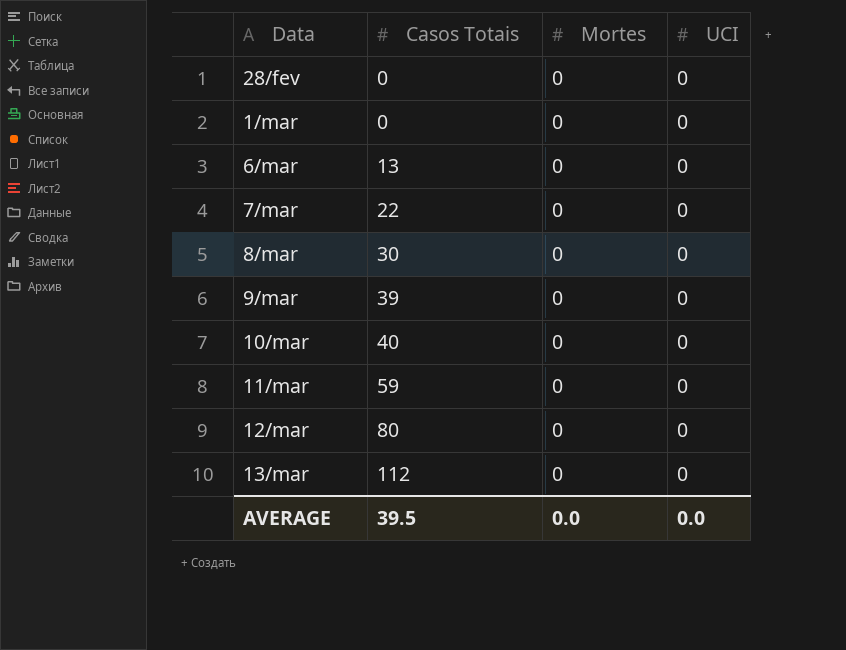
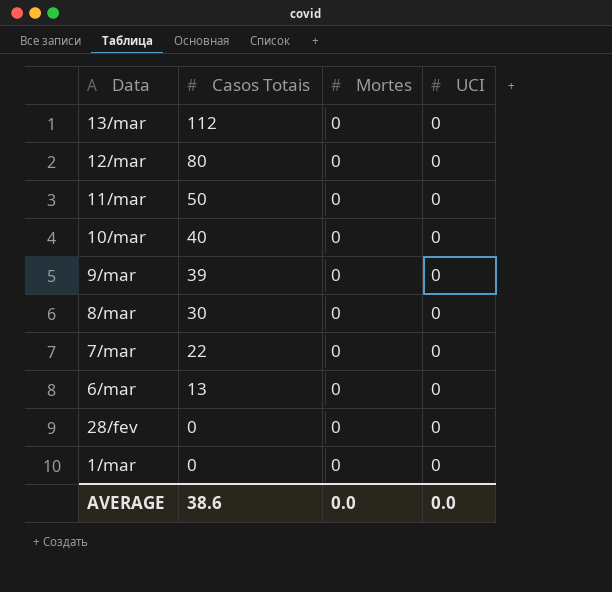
row order: Data ascending -> Casos Totais descending
11/mar | Casos Totais: 59 -> 50
AVERAGE | Casos Totais: 39.5 -> 38.6

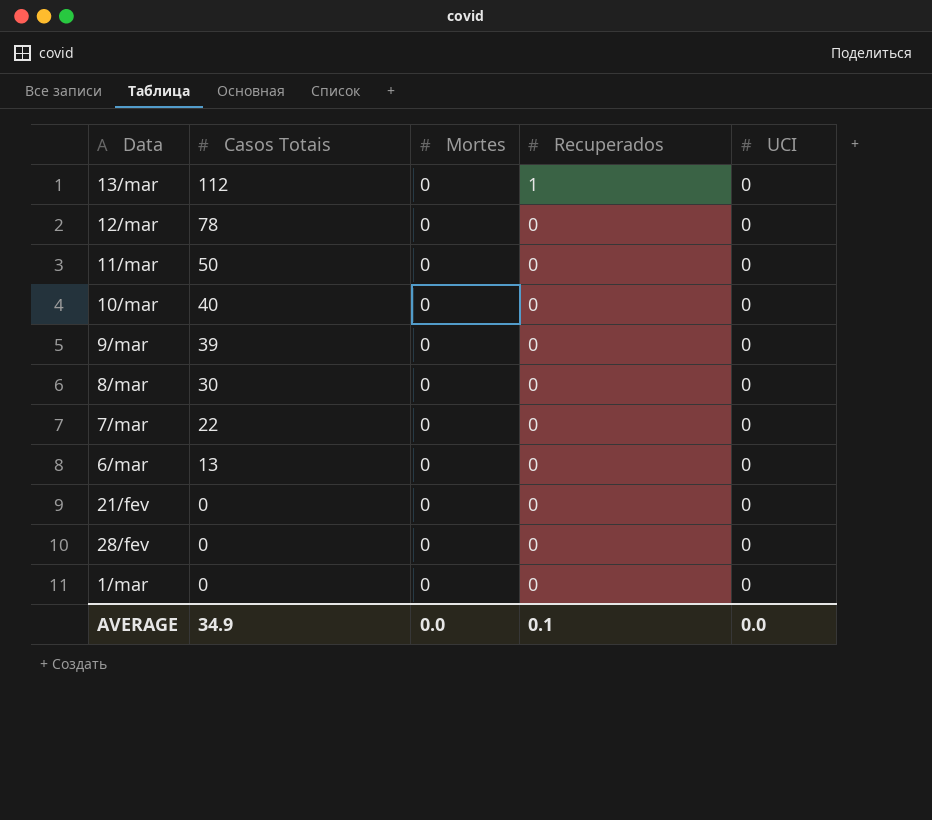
column Recuperados | position: none -> 4
12/mar | Casos Totais: 80 -> 78
row 21/fev: none -> 0 | 0 | 0 | 0
AVERAGE | Casos Totais: 38.6 -> 34.9

